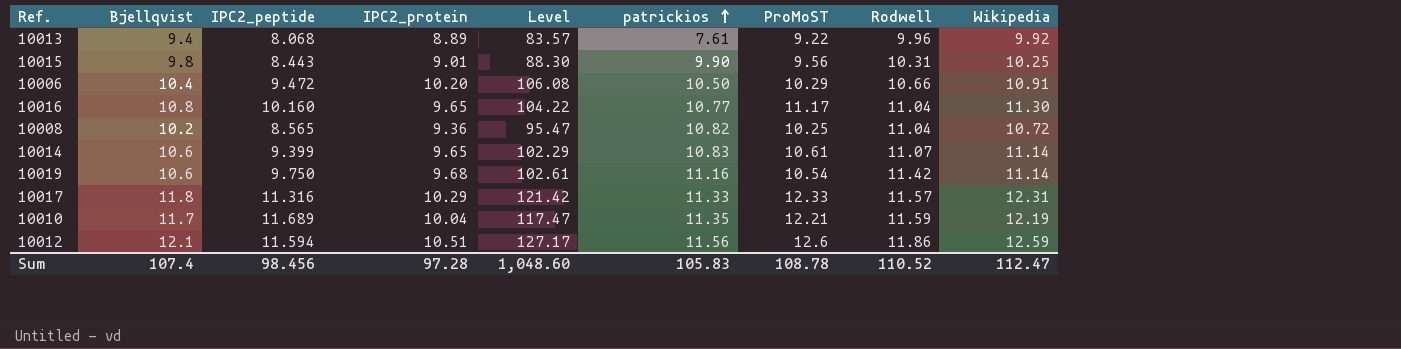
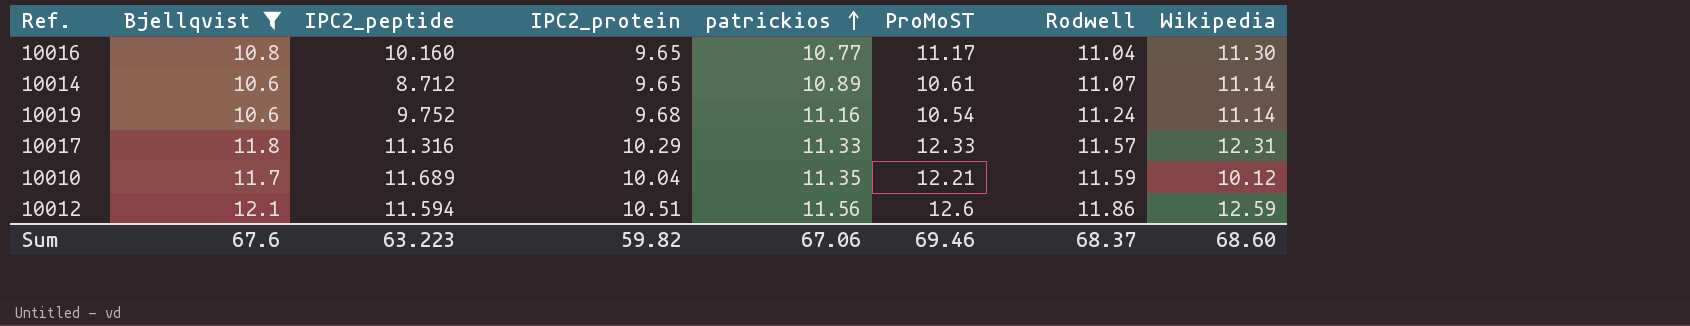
filter: none -> Bjellqvist >= 10.6
column Level | formula: [Bjellqvist] * [IPC2_protein] -> none
10014 | IPC2_peptide: 9.399 -> 8.712
10014 | patrickios: 10.83 -> 10.89
10019 | IPC2_peptide: 9.750 -> 9.752
10019 | Rodwell: 11.42 -> 11.24
10010 | Wikipedia: 12.19 -> 10.12
Sum | Bjellqvist: 107.4 -> 67.6
Sum | IPC2_peptide: 98.456 -> 63.223
Sum | IPC2_protein: 97.28 -> 59.82
Sum | patrickios: 105.83 -> 67.06
Sum | ProMoST: 108.78 -> 69.46
Sum | Rodwell: 110.52 -> 68.37
Sum | Wikipedia: 112.47 -> 68.60

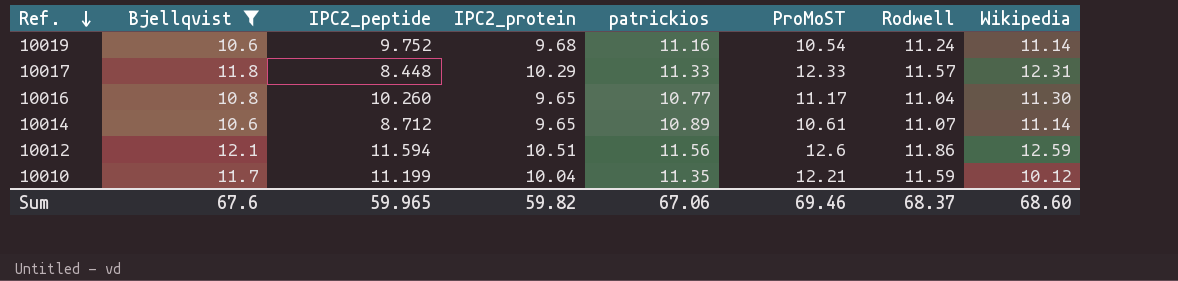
row order: patrickios ascending -> Ref. descending
10017 | IPC2_peptide: 11.316 -> 8.448
10016 | IPC2_peptide: 10.160 -> 10.260
10010 | IPC2_peptide: 11.689 -> 11.199
Sum | IPC2_peptide: 63.223 -> 59.965

